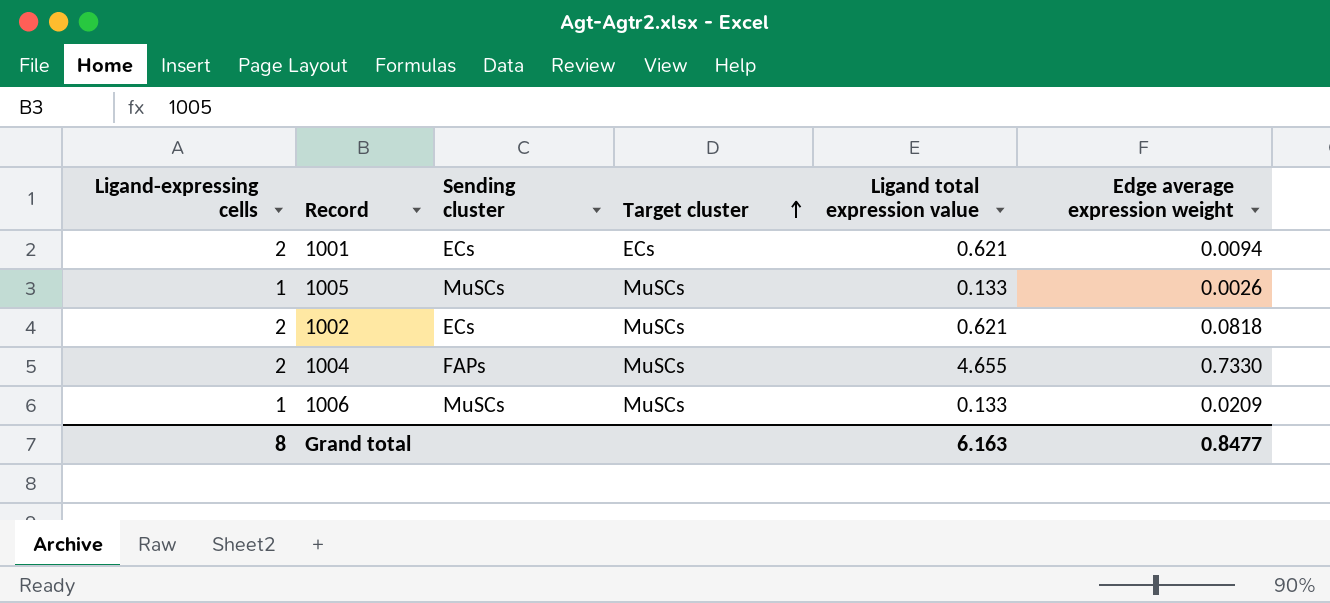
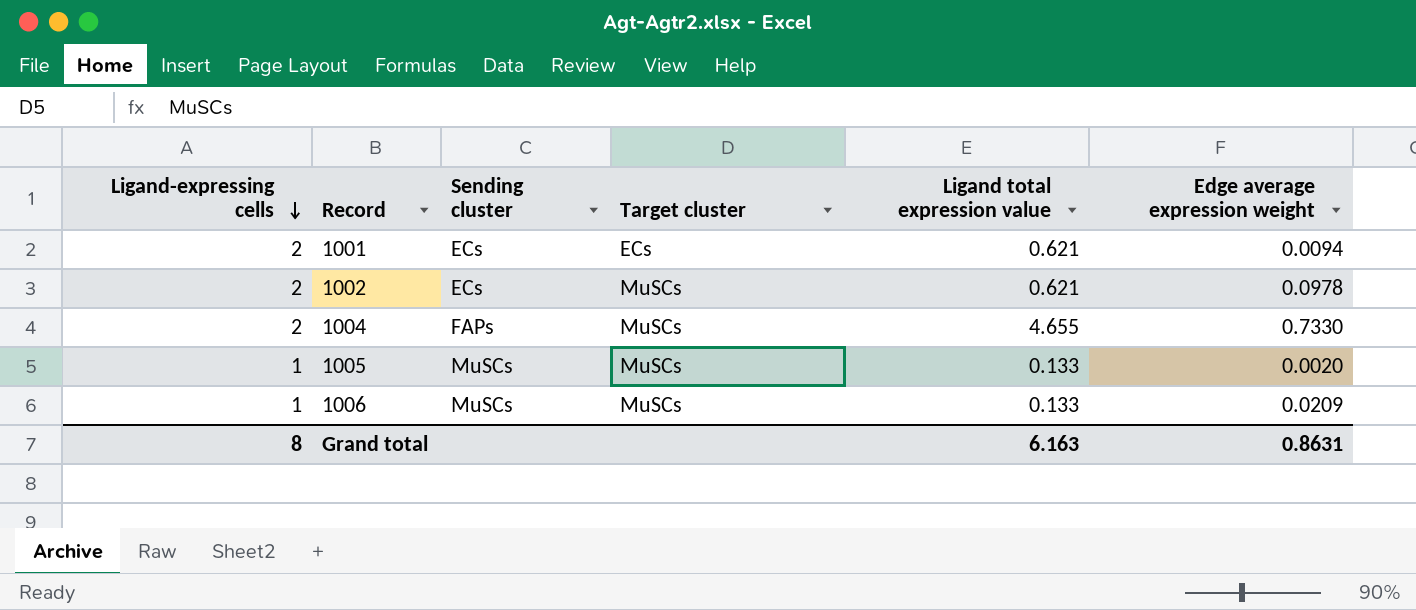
row order: Target cluster ascending -> Ligand-expressing cells descending
1002 | Edge average expression weight: 0.0818 -> 0.0978
1005 | Edge average expression weight: 0.0026 -> 0.0020
Grand total | Edge average expression weight: 0.8477 -> 0.8631

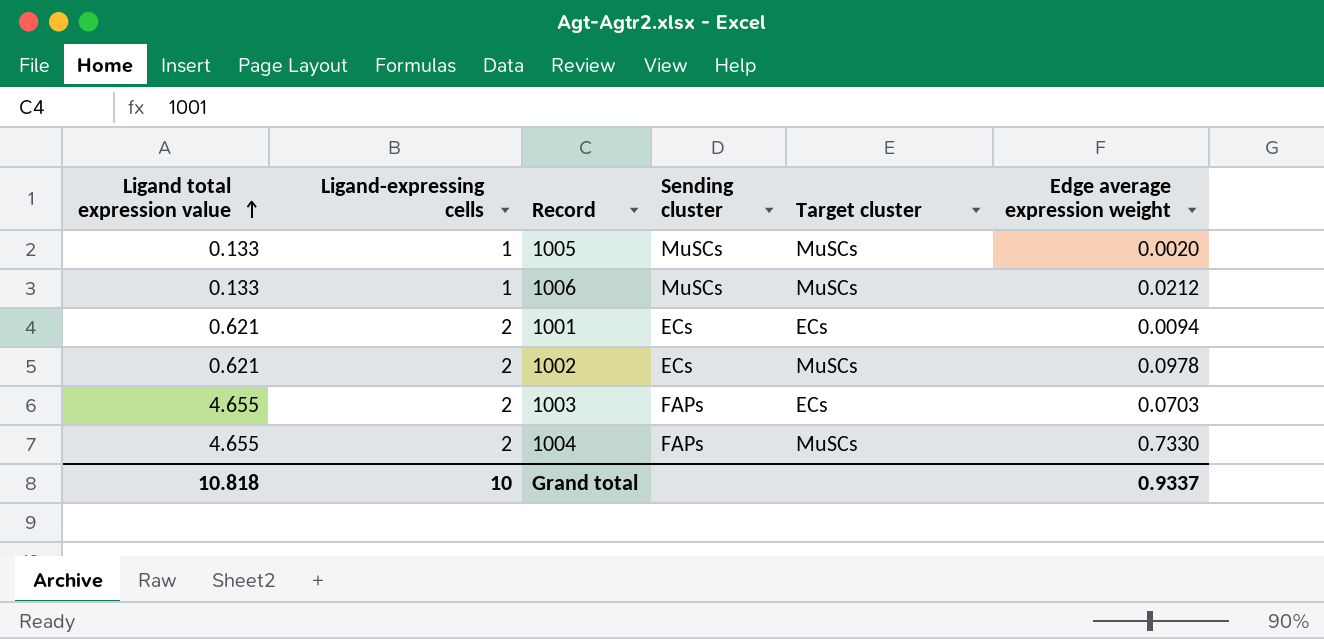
row order: Ligand-expressing cells descending -> Ligand total expression value ascending
column Ligand total expression value | position: 5 -> 1
1006 | Edge average expression weight: 0.0209 -> 0.0212
row 1003: none -> 4.655 | 2 | FAPs | ECs | 0.0703
Grand total | Ligand total expression value: 6.163 -> 10.818
Grand total | Ligand-expressing cells: 8 -> 10
Grand total | Edge average expression weight: 0.8631 -> 0.9337

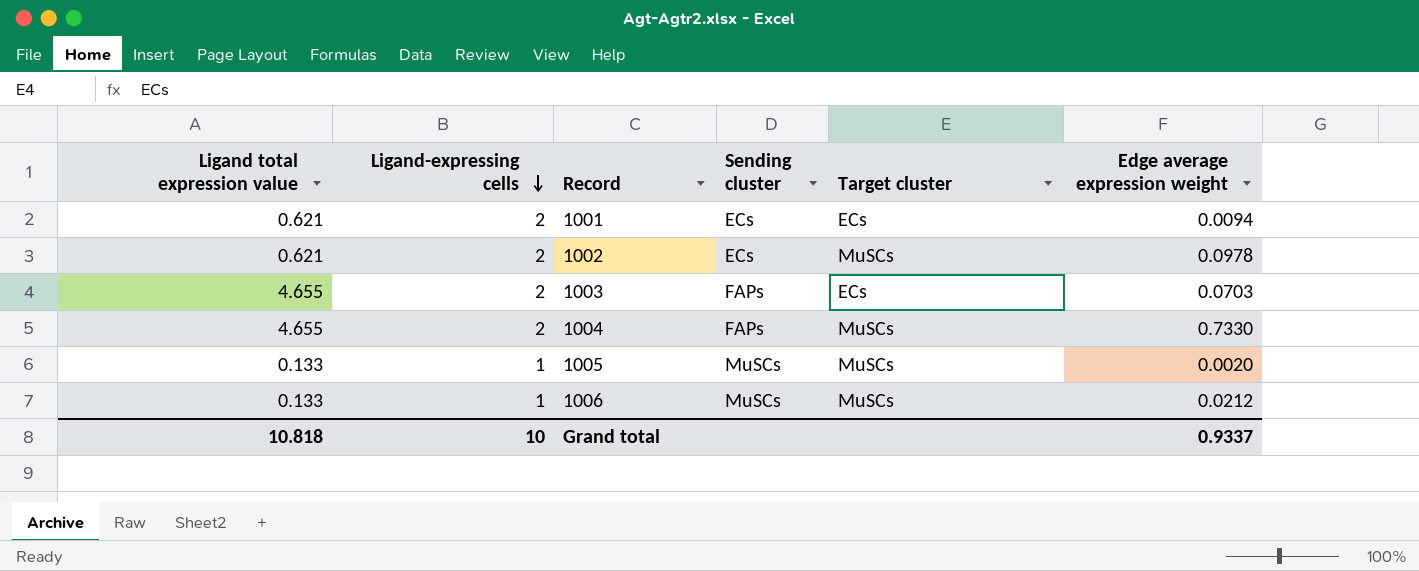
row order: Ligand total expression value ascending -> Ligand-expressing cells descending

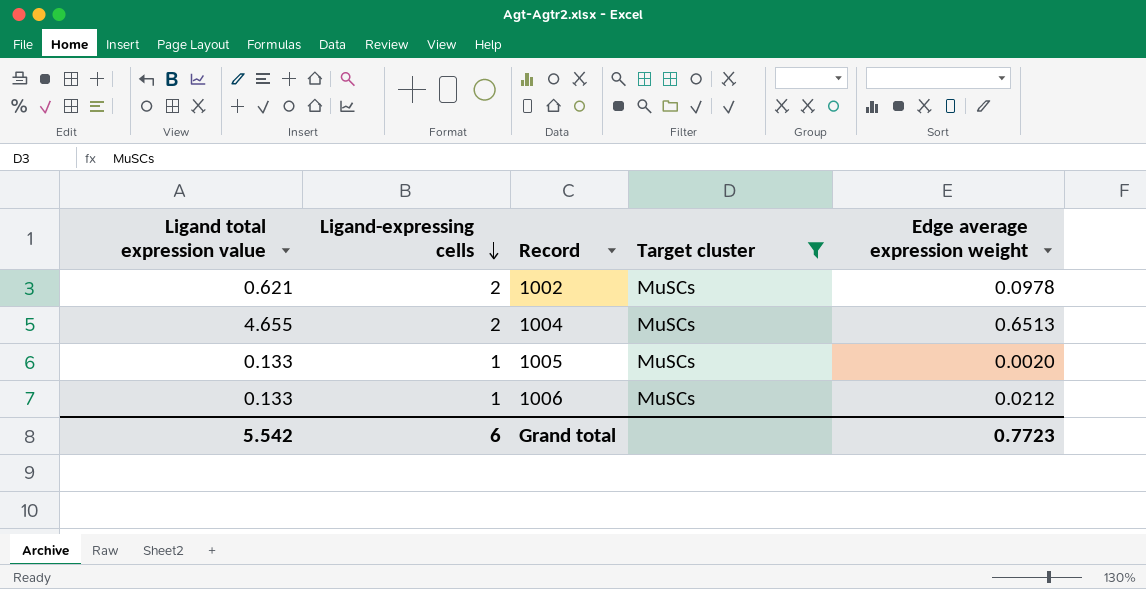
filter: none -> Target cluster = MuSCs
column Sending cluster | position: 4 -> none
1004 | Edge average expression weight: 0.7330 -> 0.6513
Grand total | Ligand total expression value: 10.818 -> 5.542
Grand total | Ligand-expressing cells: 10 -> 6
Grand total | Edge average expression weight: 0.9337 -> 0.7723

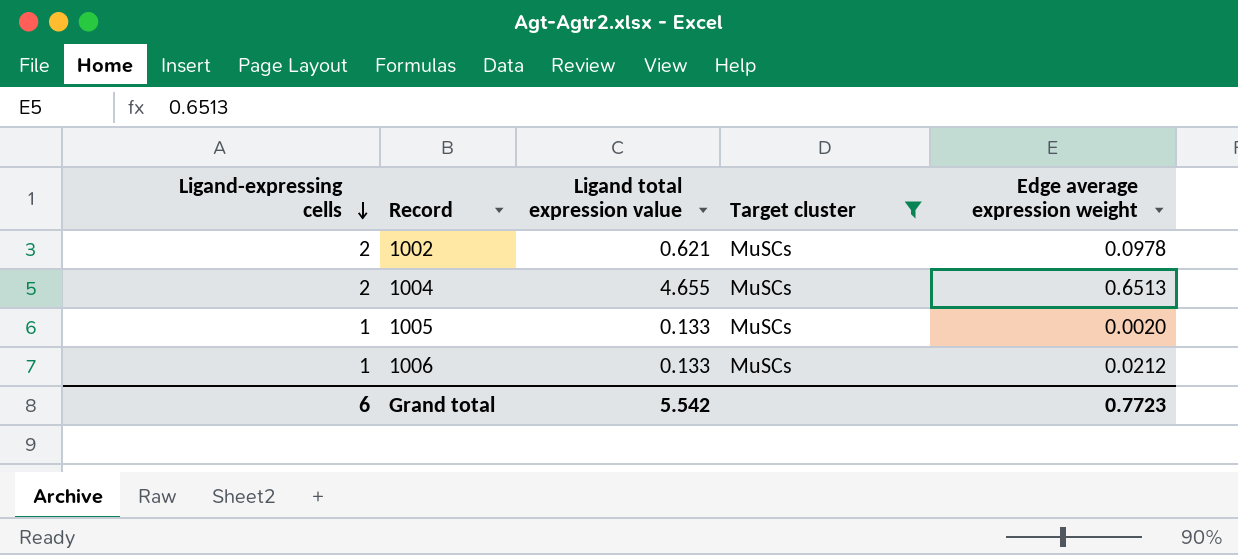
column Ligand total expression value | position: 1 -> 3

